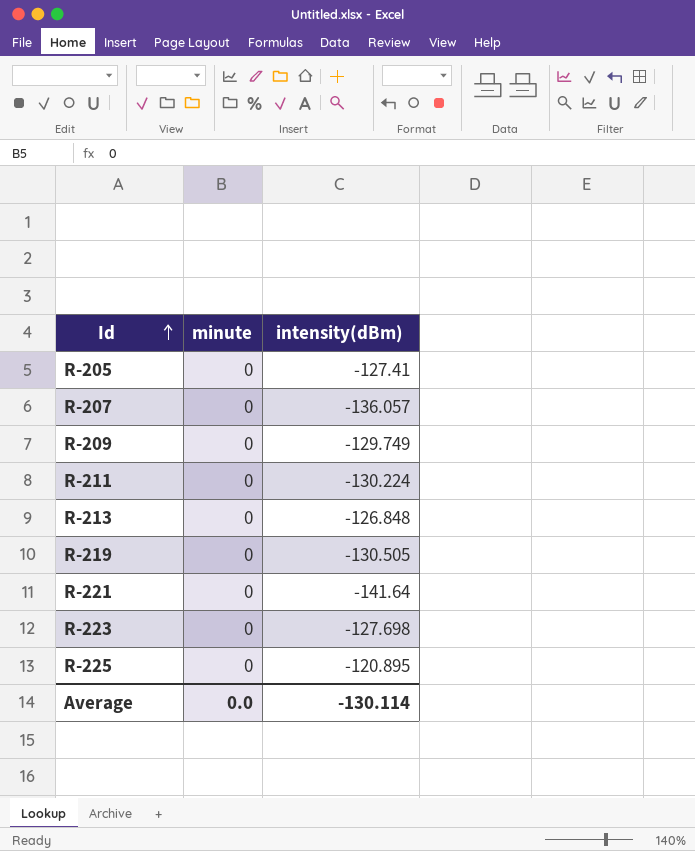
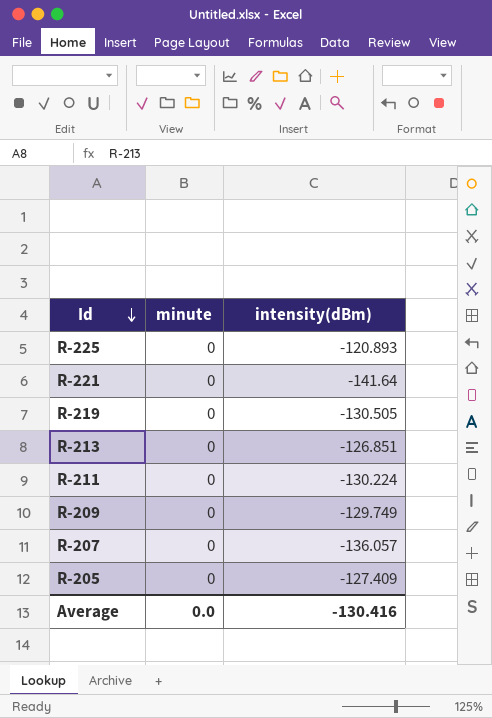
row order: Id ascending -> Id descending
row R-223: 0 | -127.698 -> none
R-225 | intensity(dBm): -120.895 -> -120.893
R-213 | intensity(dBm): -126.848 -> -126.851
R-205 | intensity(dBm): -127.41 -> -127.409
Average | intensity(dBm): -130.114 -> -130.416

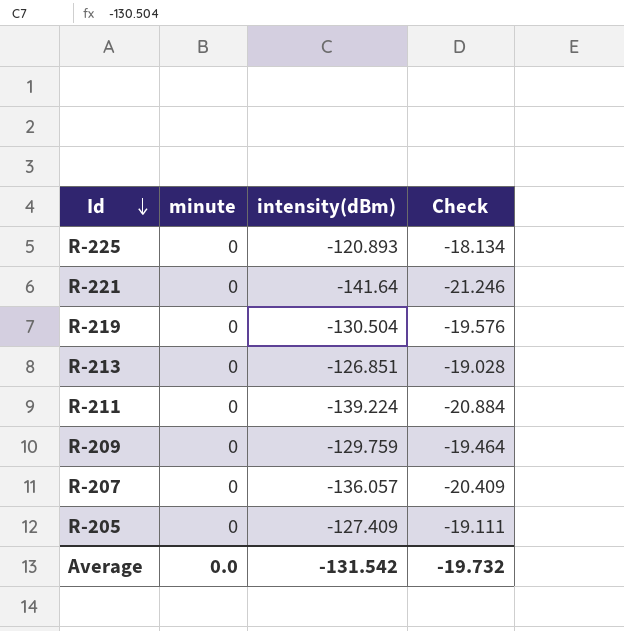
column Check | formula: none -> [intensity(dBm)] * 0.15
R-219 | intensity(dBm): -130.505 -> -130.504
R-211 | intensity(dBm): -130.224 -> -139.224
R-209 | intensity(dBm): -129.749 -> -129.759
Average | intensity(dBm): -130.416 -> -131.542

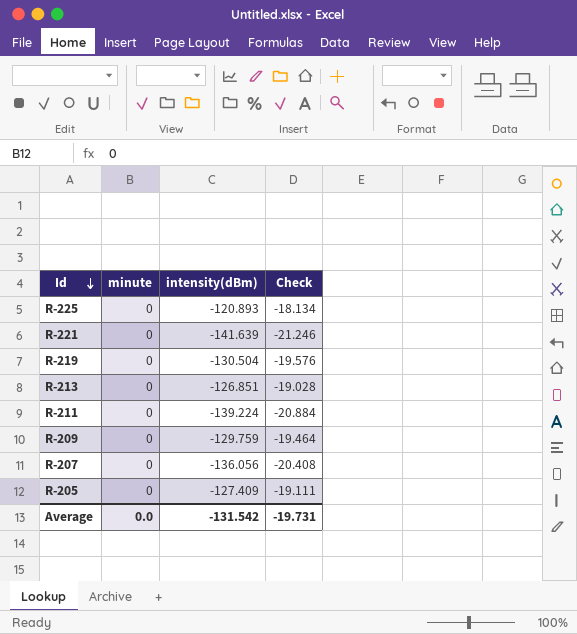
R-221 | intensity(dBm): -141.64 -> -141.639
R-207 | intensity(dBm): -136.057 -> -136.056
R-207 | Check: -20.409 -> -20.408
Average | Check: -19.732 -> -19.731

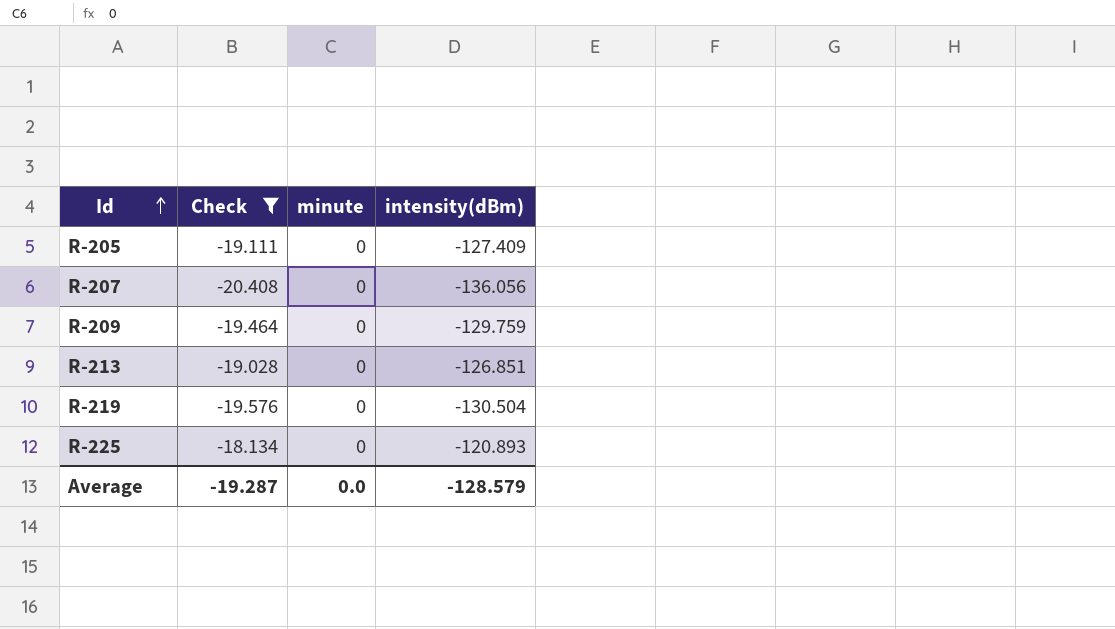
filter: none -> Check >= -20.408
row order: Id descending -> Id ascending
column Check | position: 4 -> 2
Average | Check: -19.731 -> -19.287
Average | intensity(dBm): -131.542 -> -128.579

